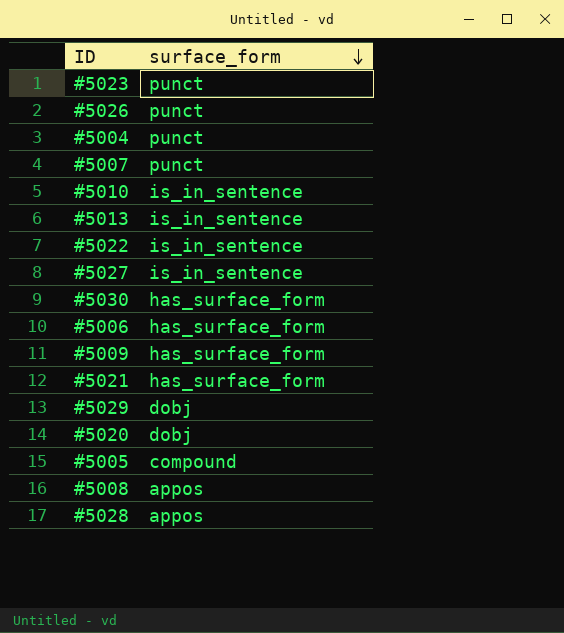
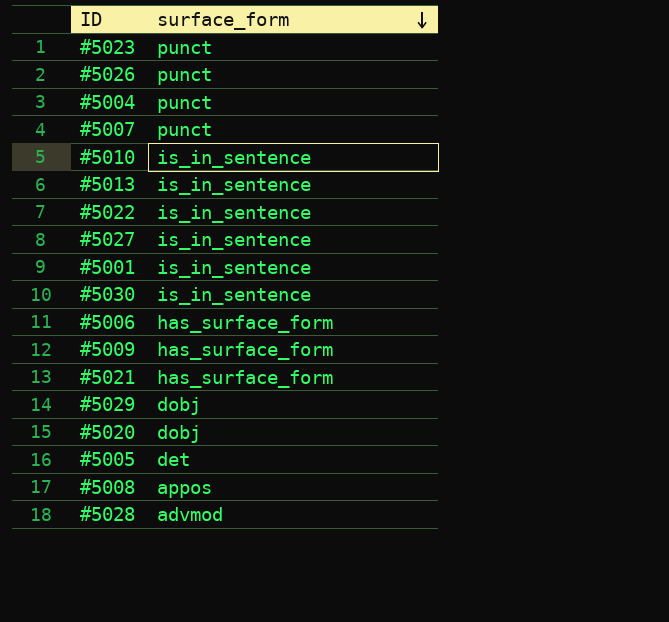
row #5001: none -> is_in_sentence
#5030 | surface_form: has_surface_form -> is_in_sentence
#5005 | surface_form: compound -> det
#5028 | surface_form: appos -> advmod

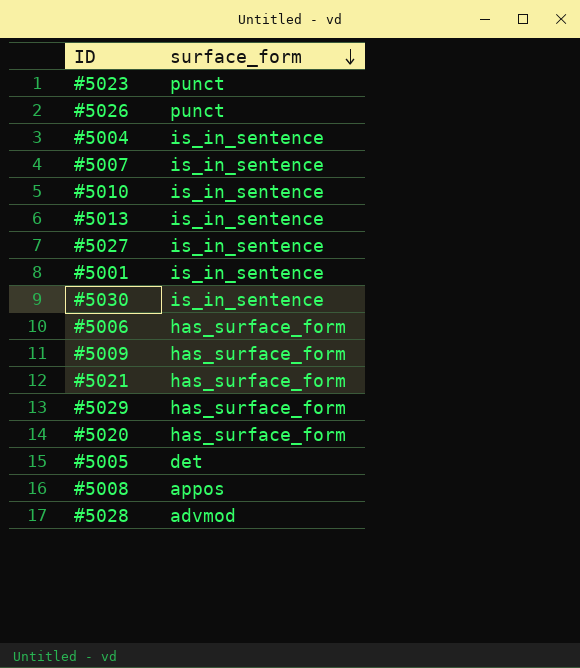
row #5022: is_in_sentence -> none
#5004 | surface_form: punct -> is_in_sentence
#5007 | surface_form: punct -> is_in_sentence
#5029 | surface_form: dobj -> has_surface_form
#5020 | surface_form: dobj -> has_surface_form

